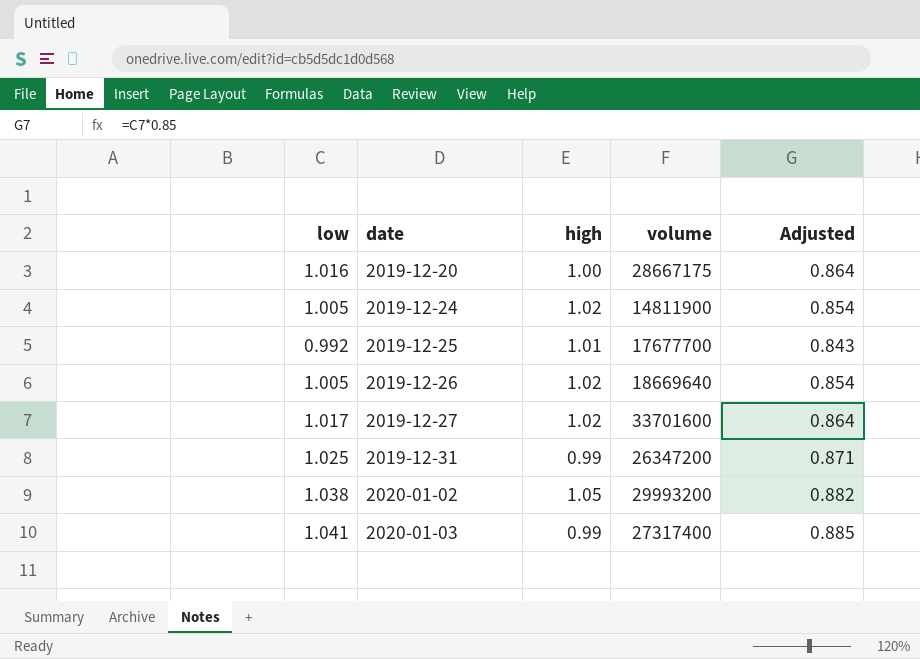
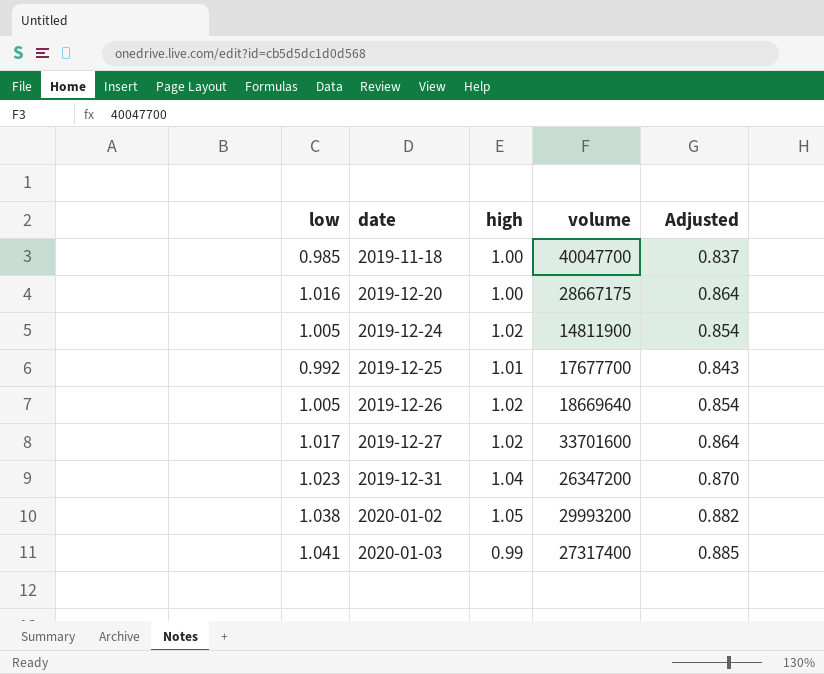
row 2019-11-18: none -> 0.985 | 1.00 | 40047700 | 0.837
2019-12-31 | low: 1.025 -> 1.023
2019-12-31 | high: 0.99 -> 1.04
2019-12-31 | Adjusted: 0.871 -> 0.870

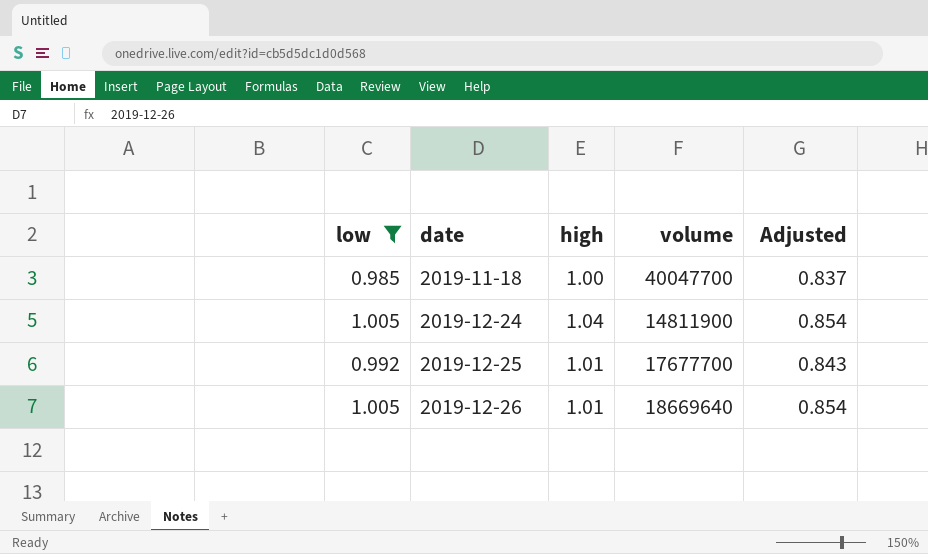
filter: none -> low <= 1.005
2019-12-24 | high: 1.02 -> 1.04
2019-12-26 | high: 1.02 -> 1.01

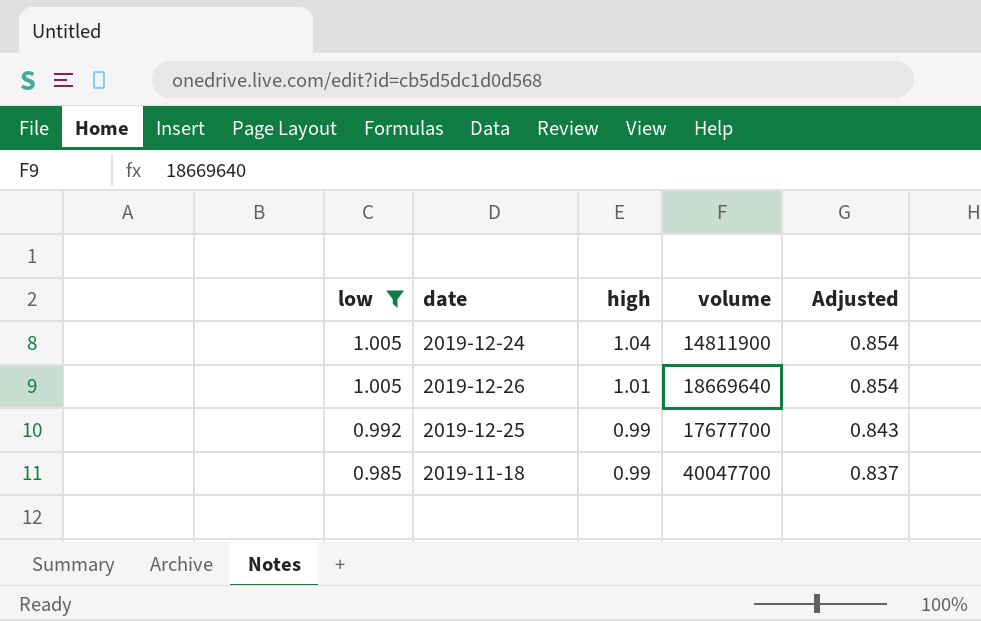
row order: date ascending -> low descending
2019-12-25 | high: 1.01 -> 0.99
2019-11-18 | high: 1.00 -> 0.99

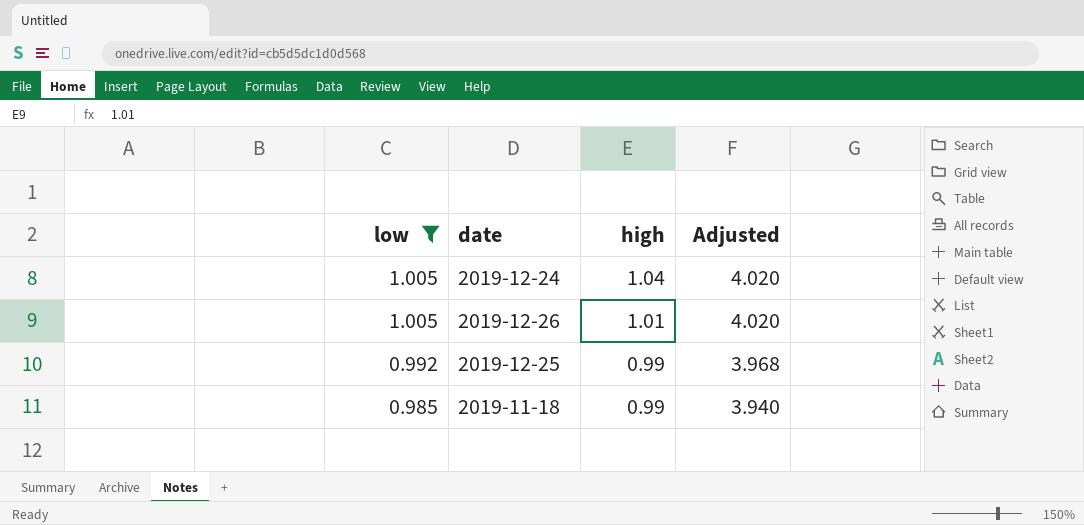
column volume | position: 4 -> none
column Adjusted | formula: [low] * 0.85 -> [low] * 4

